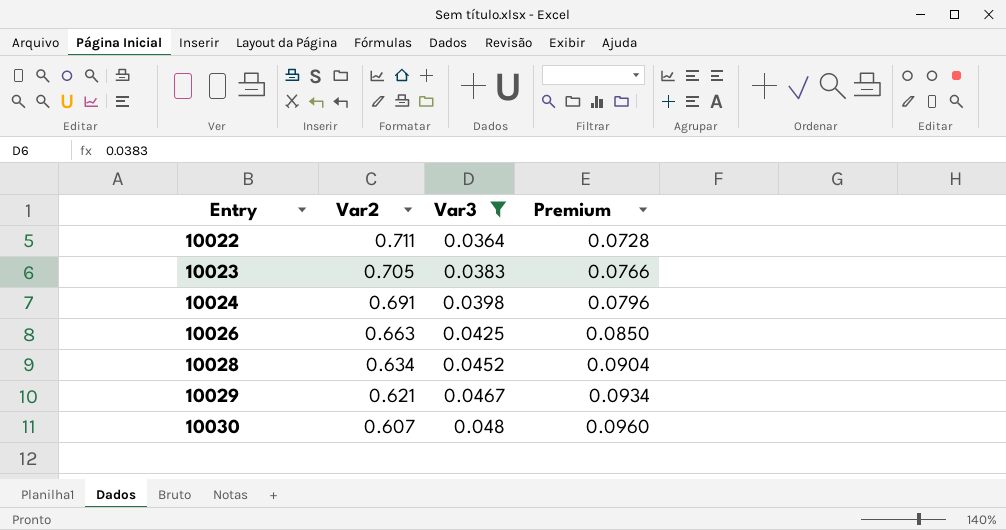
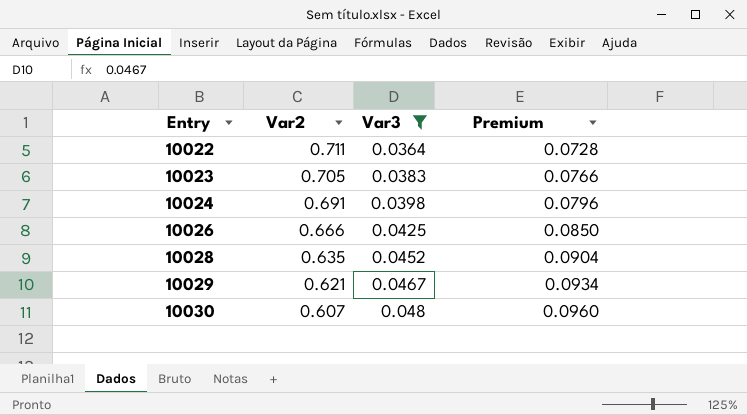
10026 | Var2: 0.663 -> 0.666
10028 | Var2: 0.634 -> 0.635

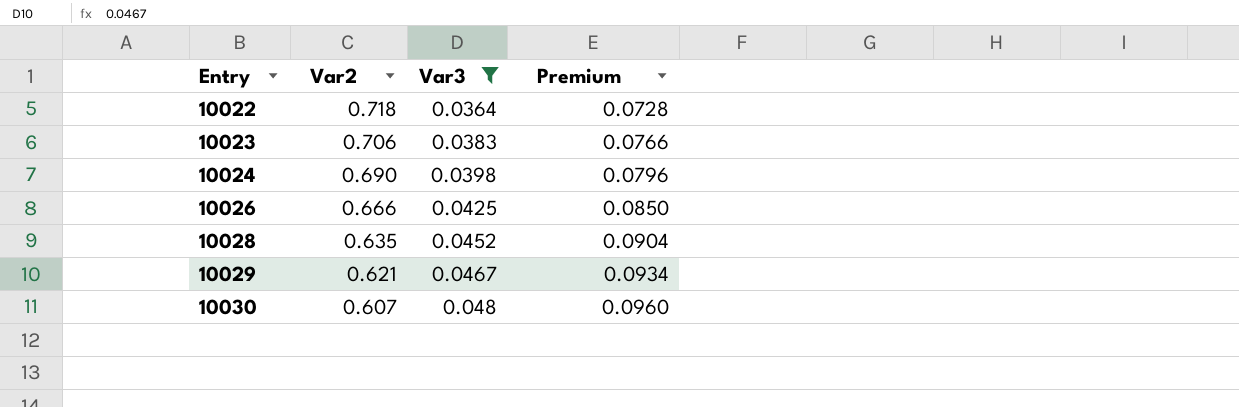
10022 | Var2: 0.711 -> 0.718
10023 | Var2: 0.705 -> 0.706
10024 | Var2: 0.691 -> 0.690

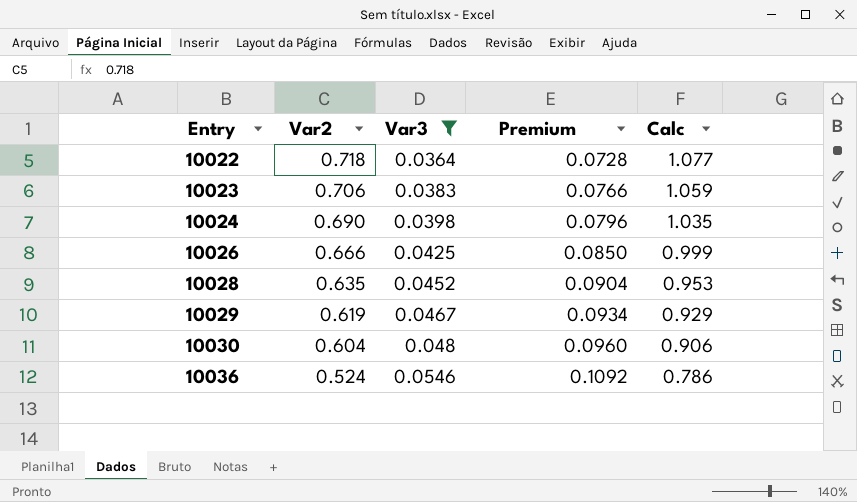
column Calc | formula: none -> [Var2] * 1.5
10029 | Var2: 0.621 -> 0.619
10030 | Var2: 0.607 -> 0.604
row 10036: none -> 0.524 | 0.0546 | 0.1092 | 0.786

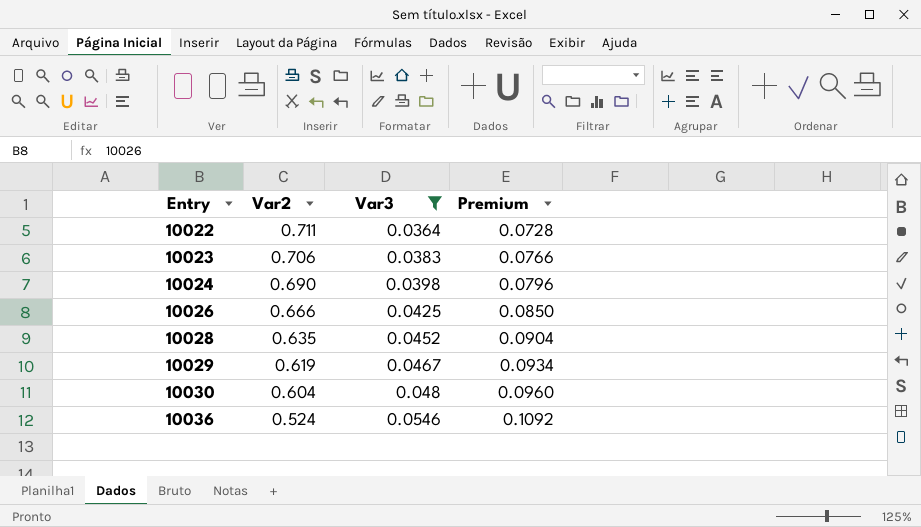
column Calc | formula: [Var2] * 1.5 -> none
10022 | Var2: 0.718 -> 0.711

